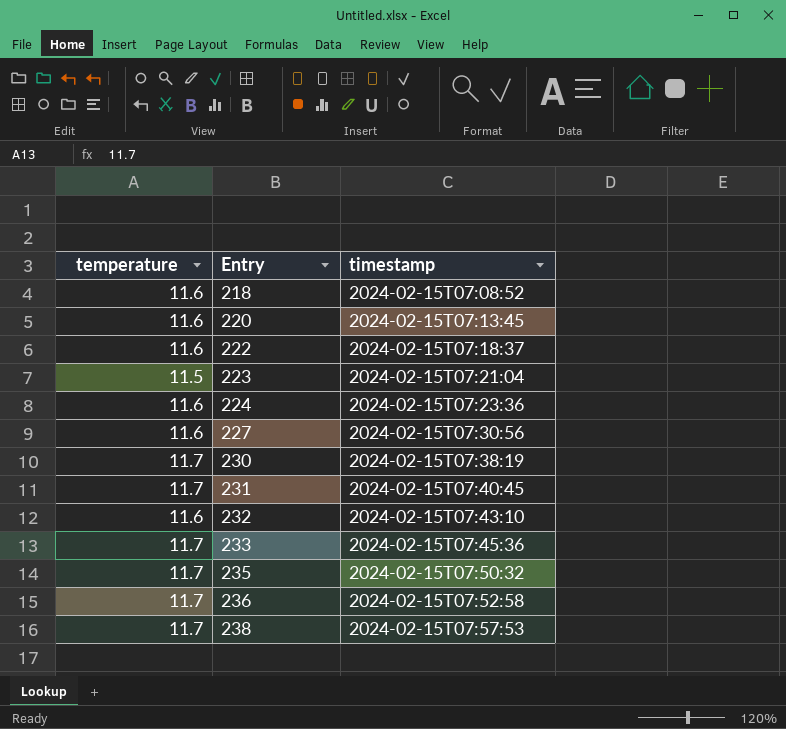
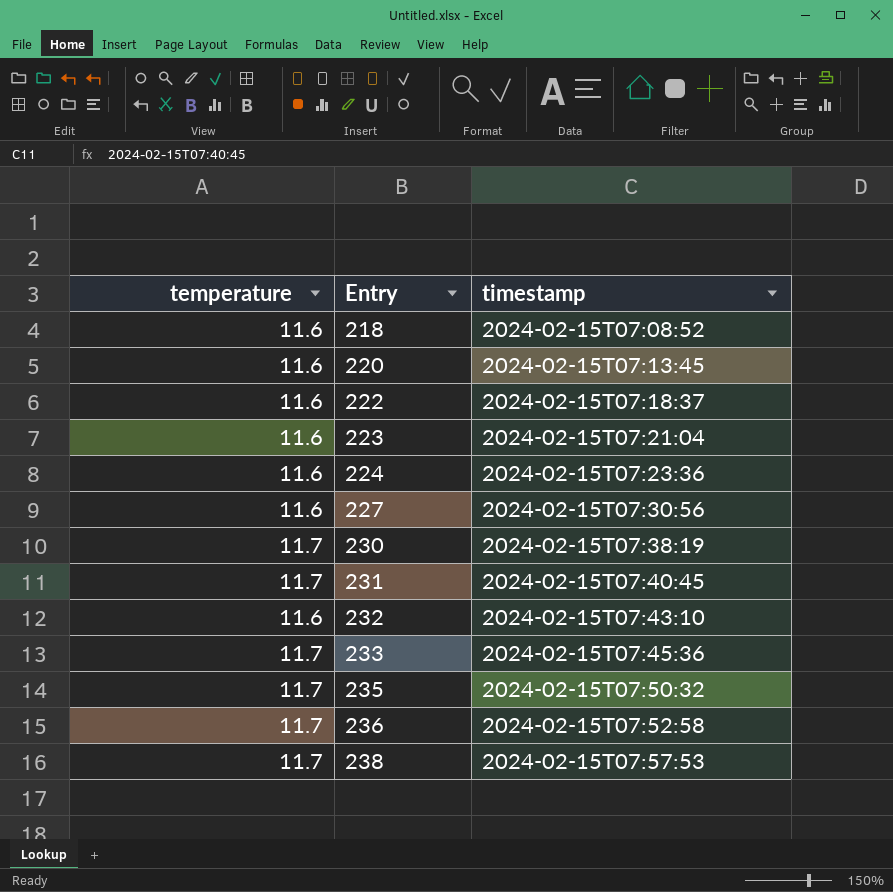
223 | temperature: 11.5 -> 11.6

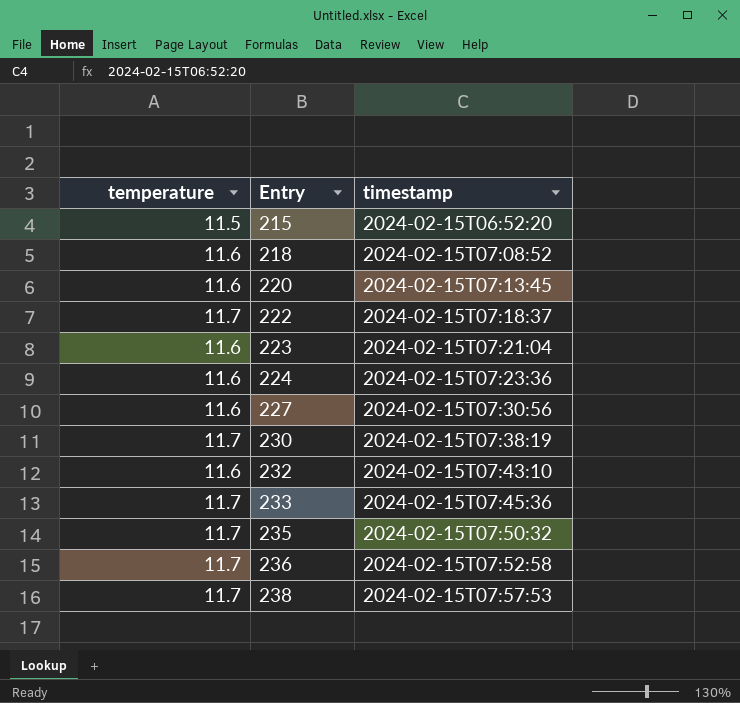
row 231: 11.7 | 2024-02-15T07:40:45 -> none
row 215: none -> 11.5 | 2024-02-15T06:52:20
222 | temperature: 11.6 -> 11.7

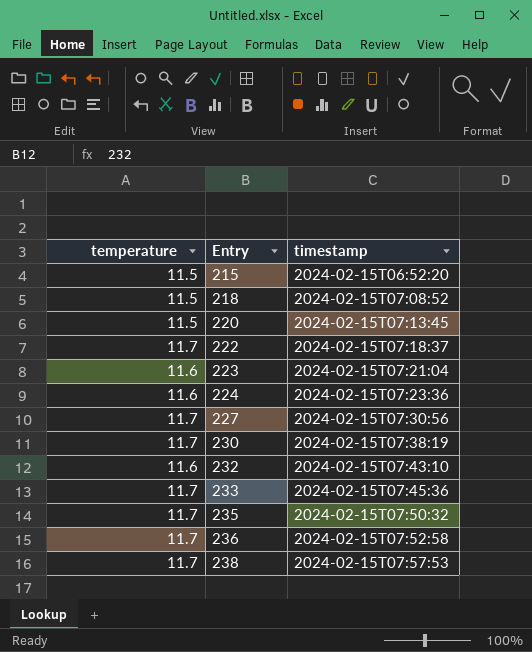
218 | temperature: 11.6 -> 11.5
220 | temperature: 11.6 -> 11.5
227 | temperature: 11.6 -> 11.7

